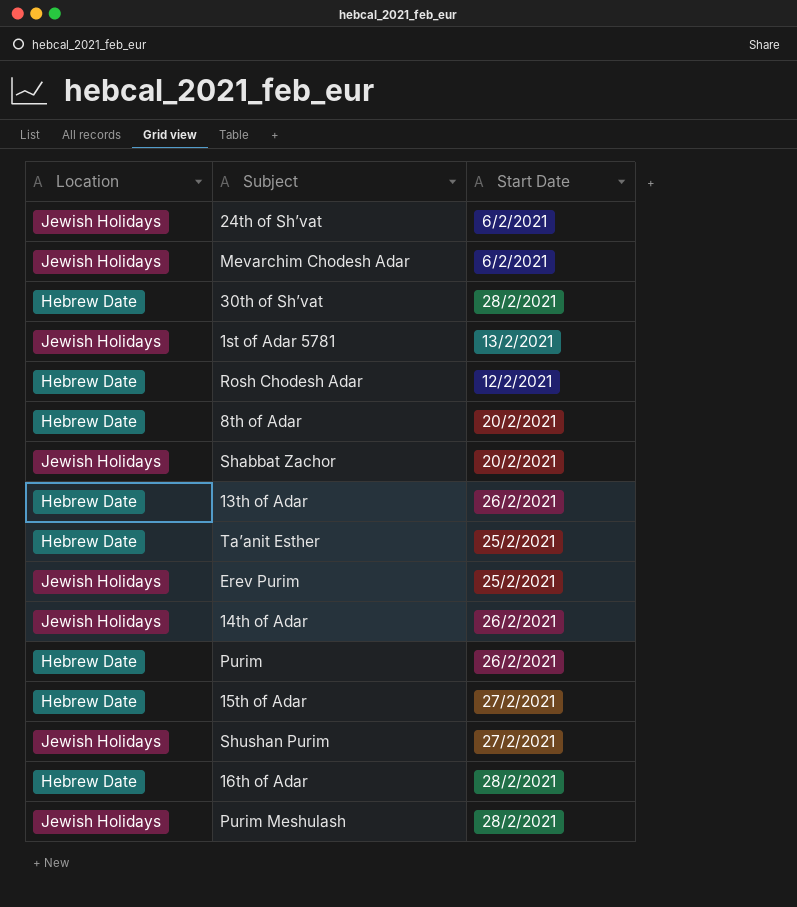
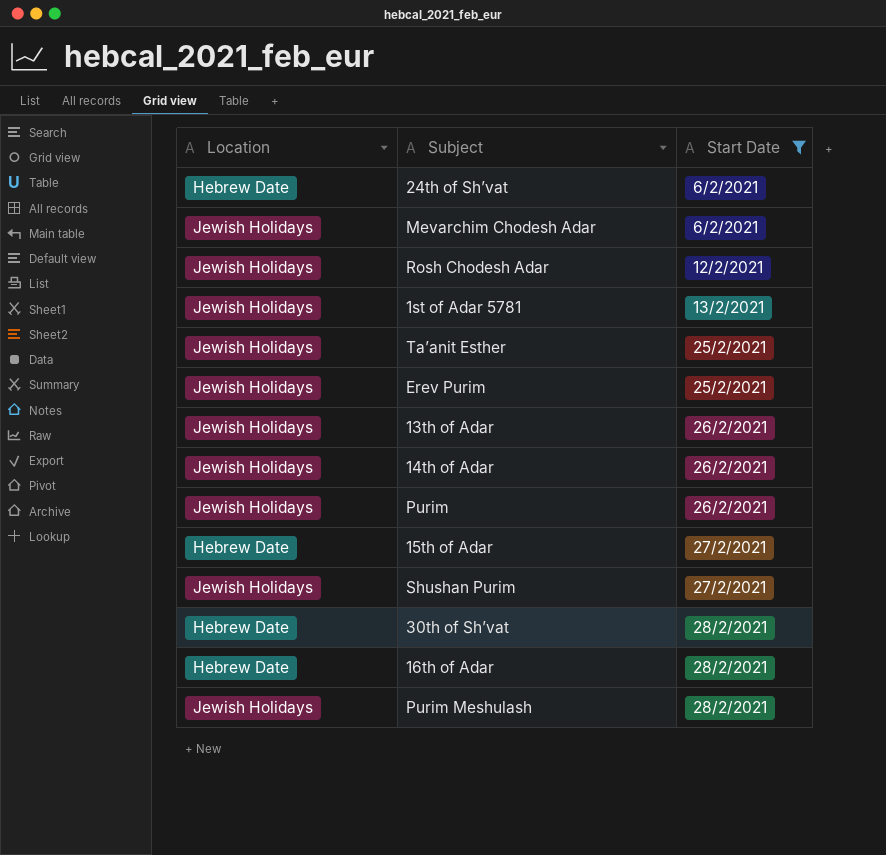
filter: none -> Start Date != 20/2/2021
row order: none -> Start Date ascending
24th of Sh’vat | Location: Jewish Holidays -> Hebrew Date
Rosh Chodesh Adar | Location: Hebrew Date -> Jewish Holidays
Ta’anit Esther | Location: Hebrew Date -> Jewish Holidays
13th of Adar | Location: Hebrew Date -> Jewish Holidays
Purim | Location: Hebrew Date -> Jewish Holidays

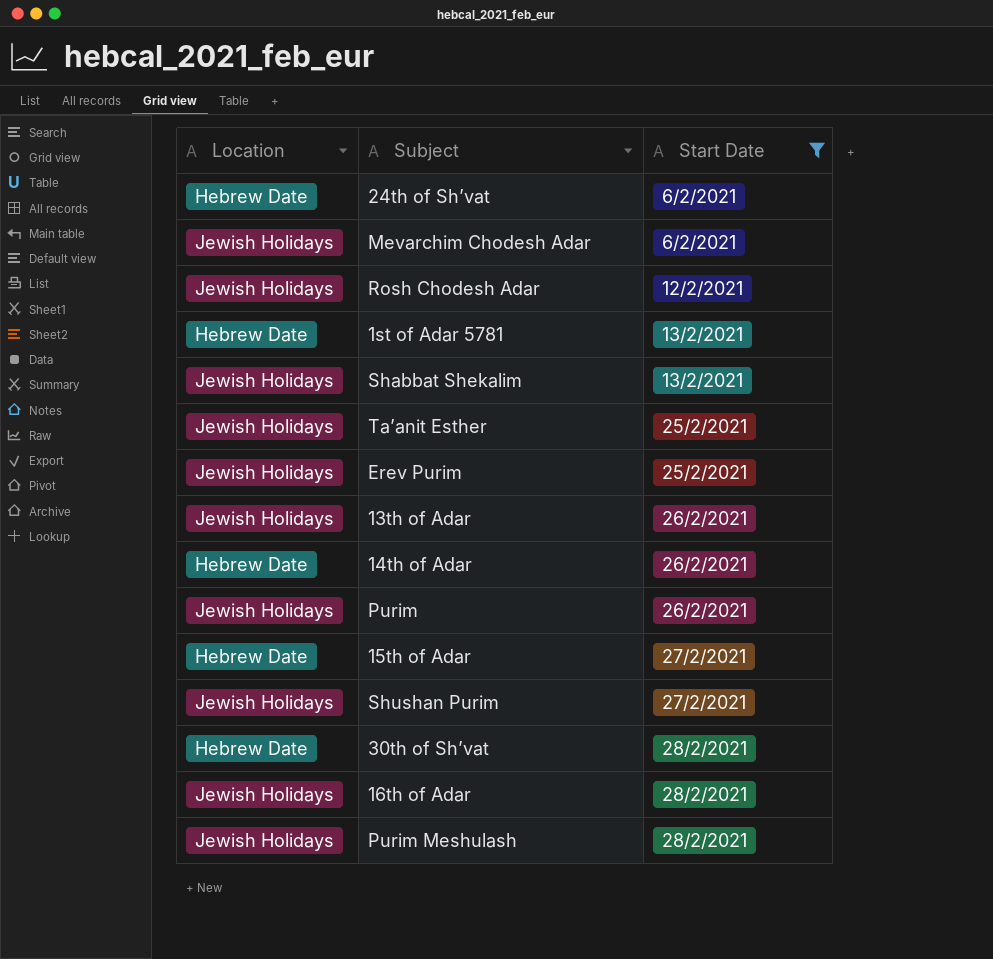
1st of Adar 5781 | Location: Jewish Holidays -> Hebrew Date
row Shabbat Shekalim: none -> Jewish Holidays | 13/2/2021
14th of Adar | Location: Jewish Holidays -> Hebrew Date
16th of Adar | Location: Hebrew Date -> Jewish Holidays

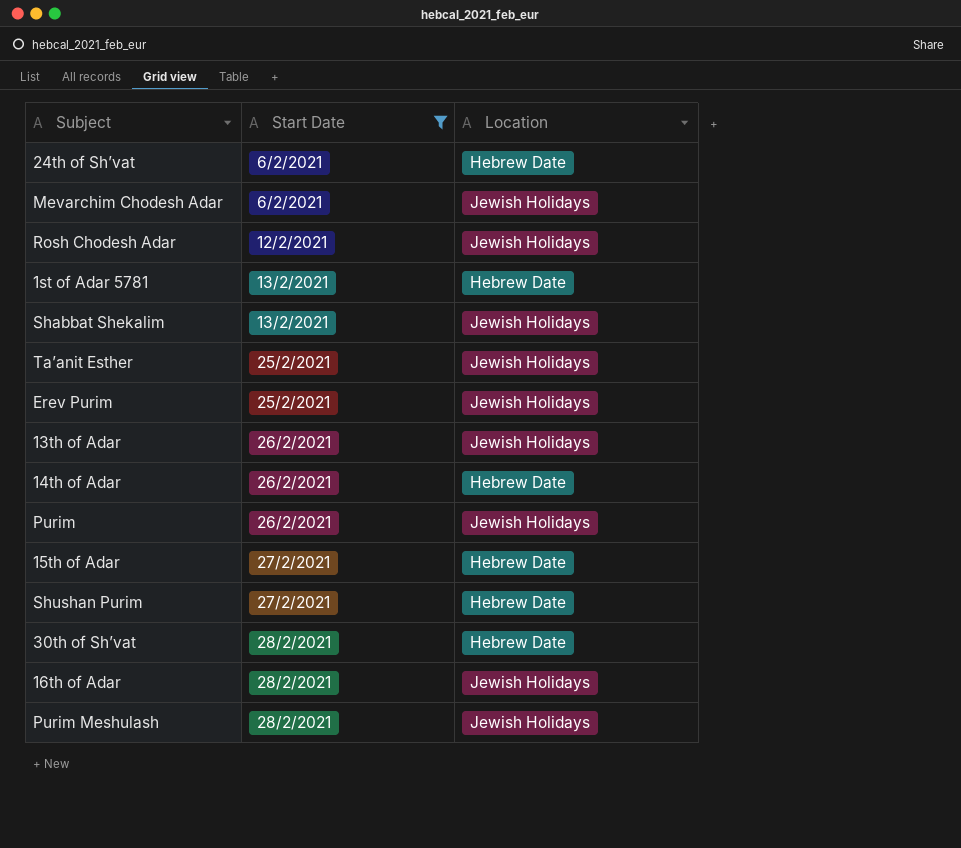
column Location | position: 1 -> 3
Shushan Purim | Location: Jewish Holidays -> Hebrew Date

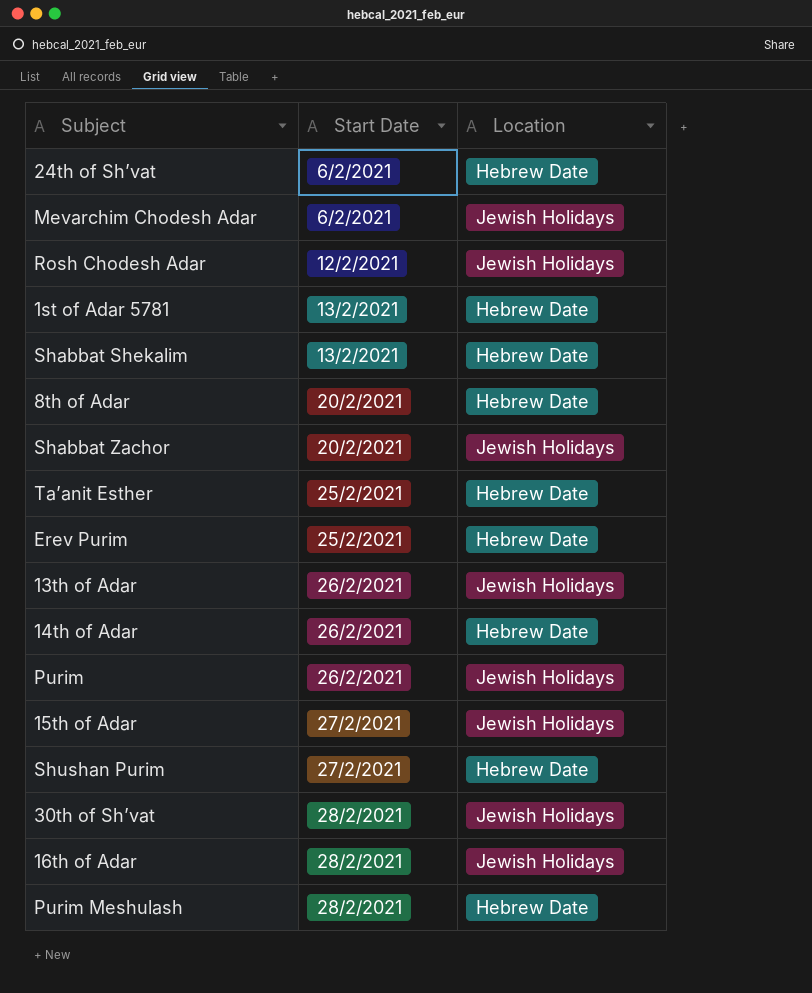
filter: Start Date != 20/2/2021 -> none
Shabbat Shekalim | Location: Jewish Holidays -> Hebrew Date
Ta’anit Esther | Location: Jewish Holidays -> Hebrew Date
Erev Purim | Location: Jewish Holidays -> Hebrew Date
15th of Adar | Location: Hebrew Date -> Jewish Holidays
30th of Sh’vat | Location: Hebrew Date -> Jewish Holidays
Purim Meshulash | Location: Jewish Holidays -> Hebrew Date

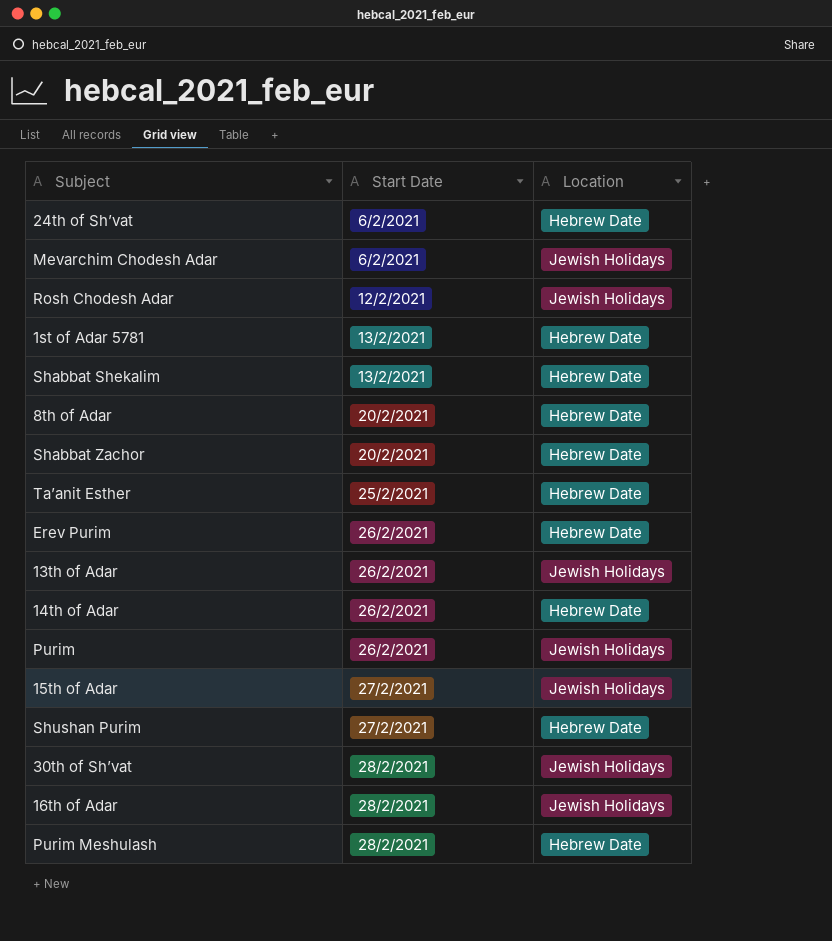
Shabbat Zachor | Location: Jewish Holidays -> Hebrew Date
Erev Purim | Start Date: 25/2/2021 -> 26/2/2021

